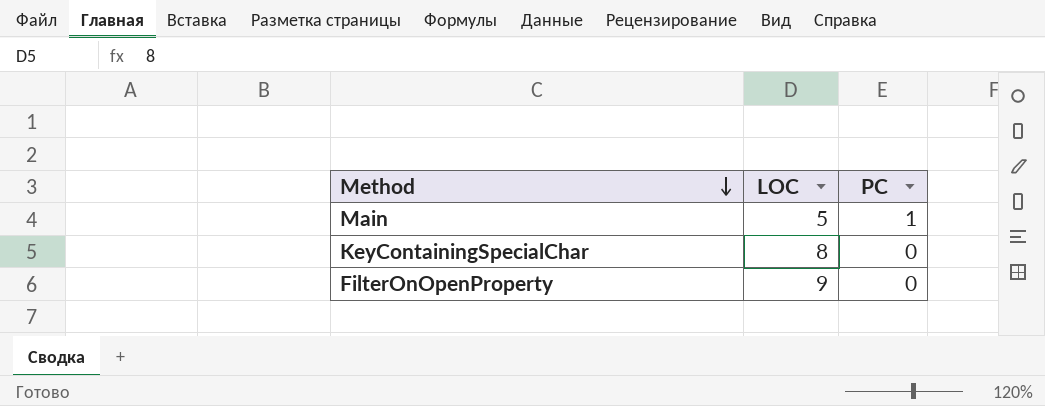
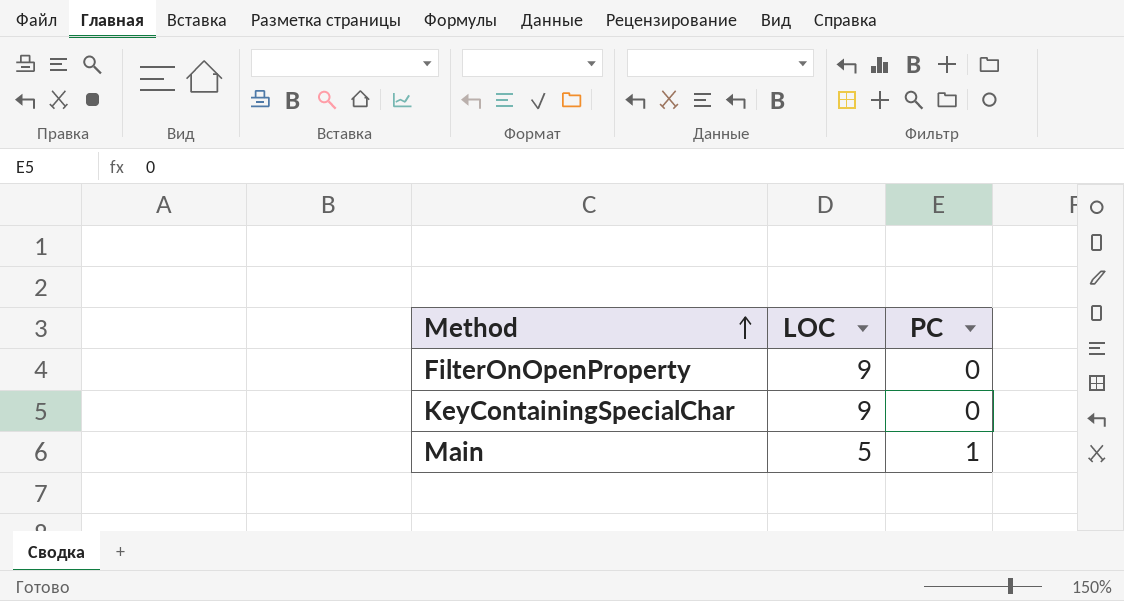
row order: Method descending -> Method ascending
KeyContainingSpecialChar | LOC: 8 -> 9

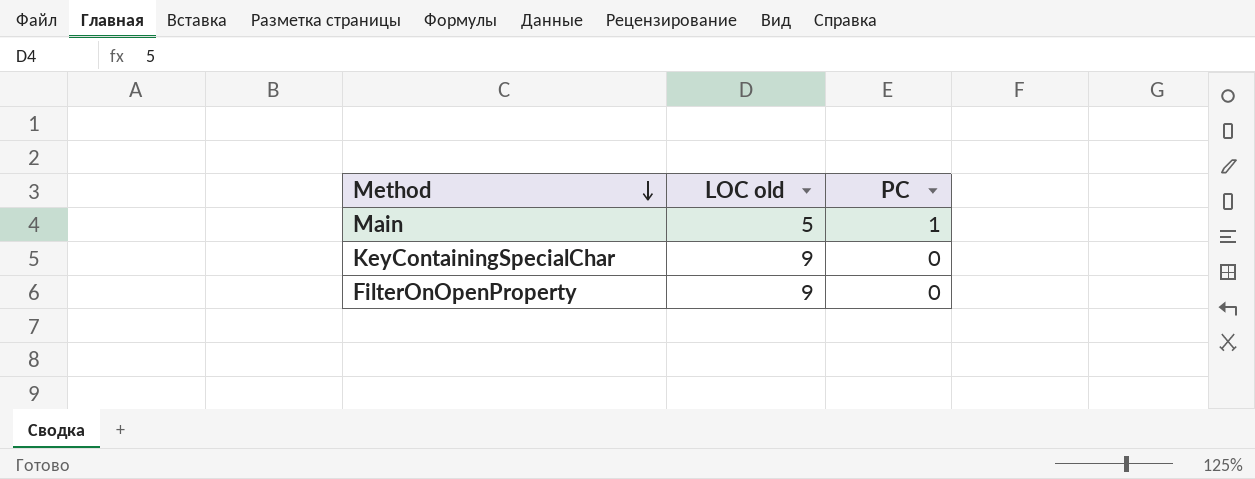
row order: Method ascending -> Method descending
column name: LOC -> LOC old

